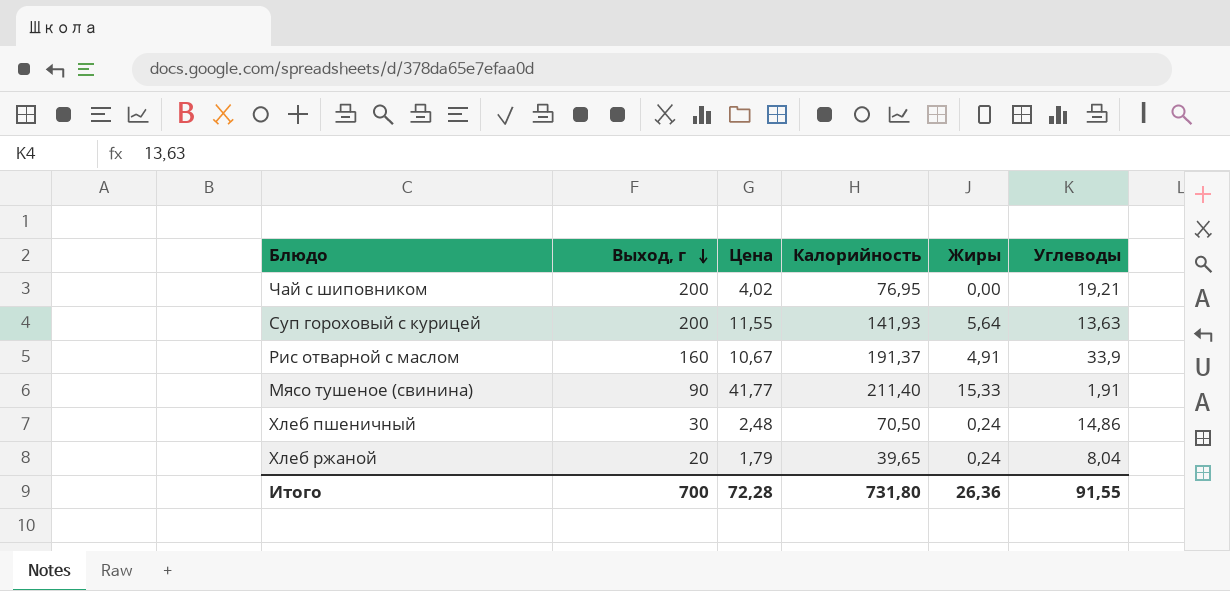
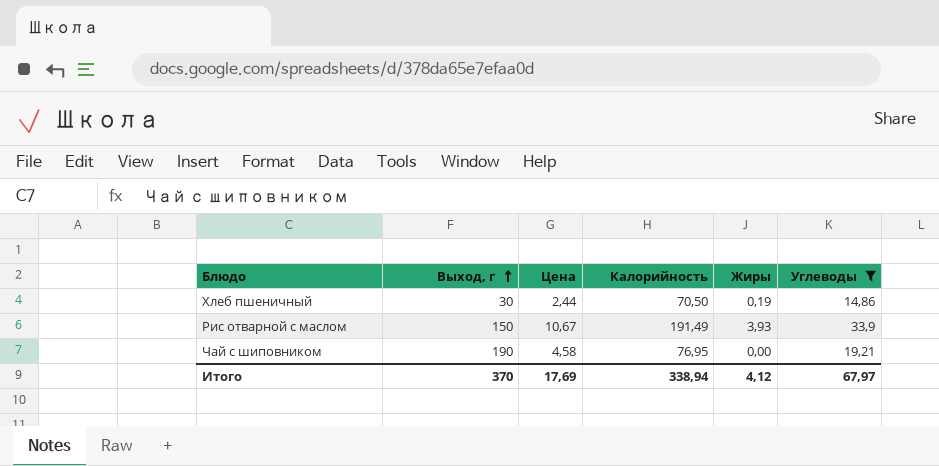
filter: none -> Углеводы >= 14,86
row order: Выход, г descending -> Выход, г ascending
Хлеб пшеничный | Цена: 2,48 -> 2,44
Хлеб пшеничный | Жиры: 0,24 -> 0,19
Рис отварной с маслом | Выход, г: 160 -> 150
Рис отварной с маслом | Калорийность: 191,37 -> 191,49
Рис отварной с маслом | Жиры: 4,91 -> 3,93
Чай с шиповником | Выход, г: 200 -> 190
Чай с шиповником | Цена: 4,02 -> 4,58
Итого | Выход, г: 700 -> 370
Итого | Цена: 72,28 -> 17,69
Итого | Калорийность: 731,80 -> 338,94
Итого | Жиры: 26,36 -> 4,12
Итого | Углеводы: 91,55 -> 67,97

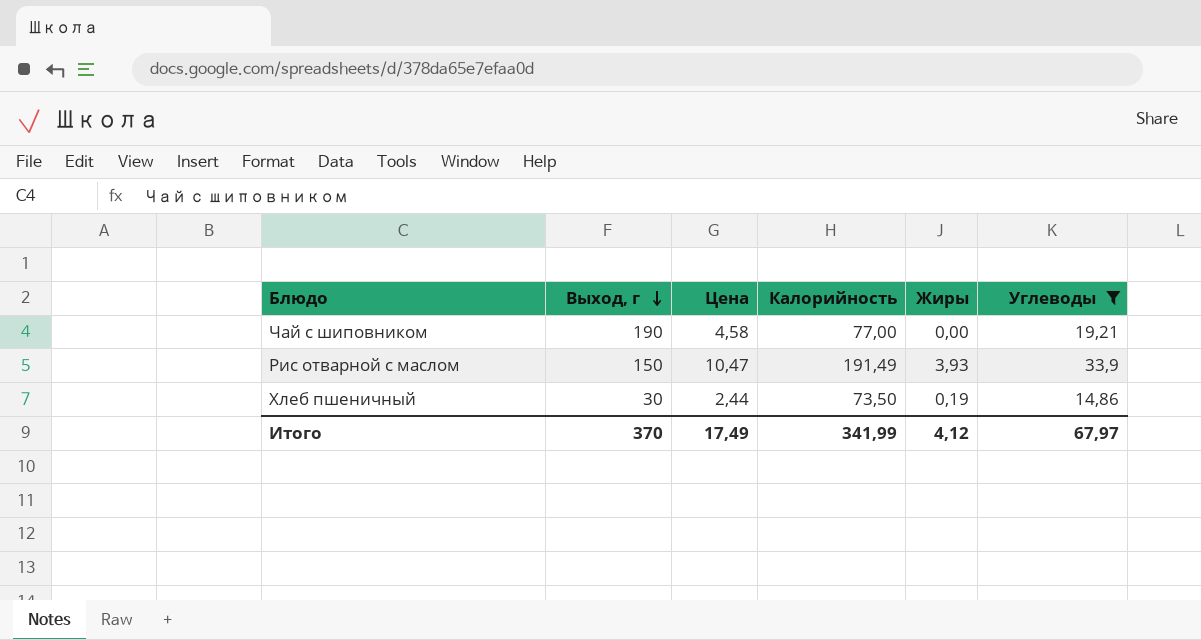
row order: Выход, г ascending -> Выход, г descending
Чай с шиповником | Калорийность: 76,95 -> 77,00
Рис отварной с маслом | Цена: 10,67 -> 10,47
Хлеб пшеничный | Калорийность: 70,50 -> 73,50
Итого | Цена: 17,69 -> 17,49
Итого | Калорийность: 338,94 -> 341,99

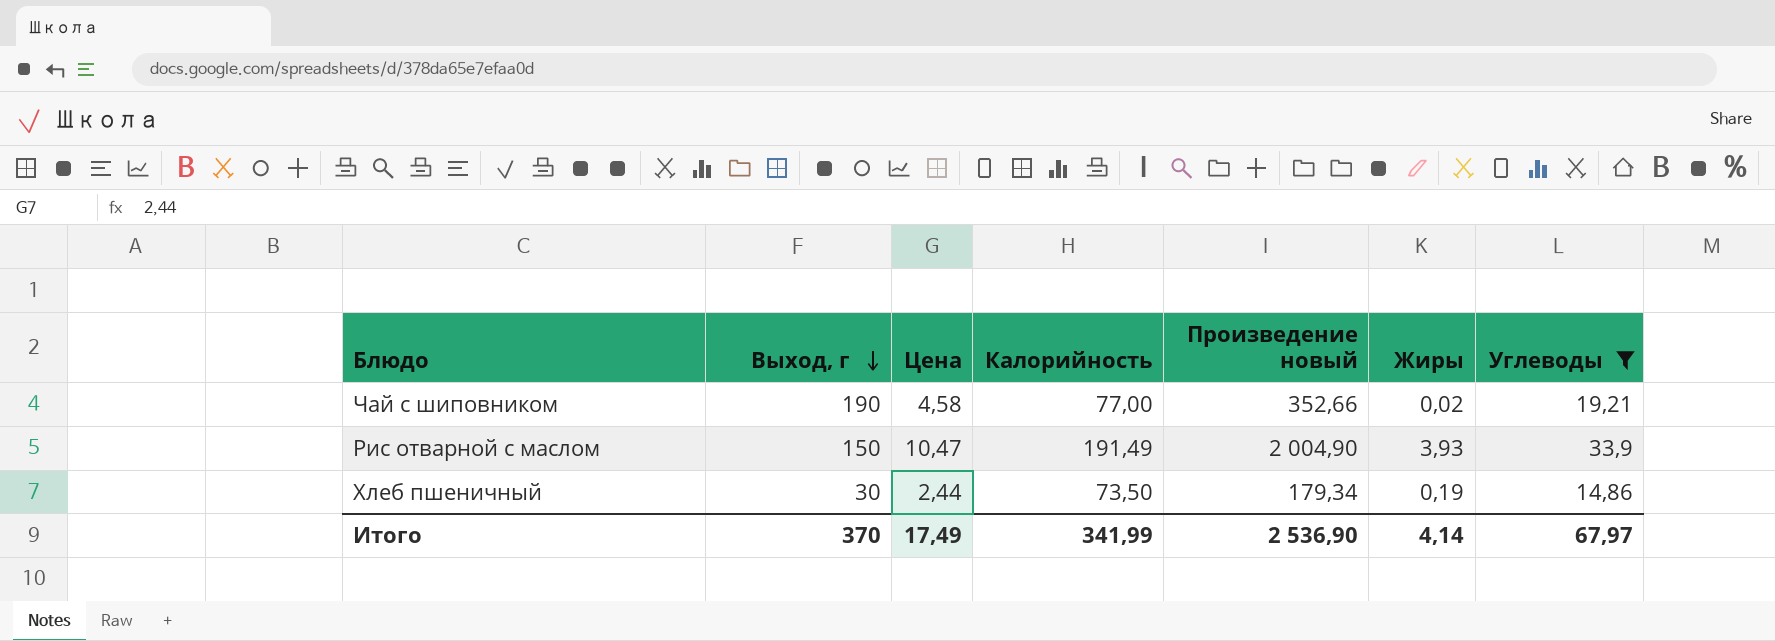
column Произведение новый | formula: none -> [Цена] * [Калорийность]
Чай с шиповником | Жиры: 0,00 -> 0,02
Итого | Жиры: 4,12 -> 4,14

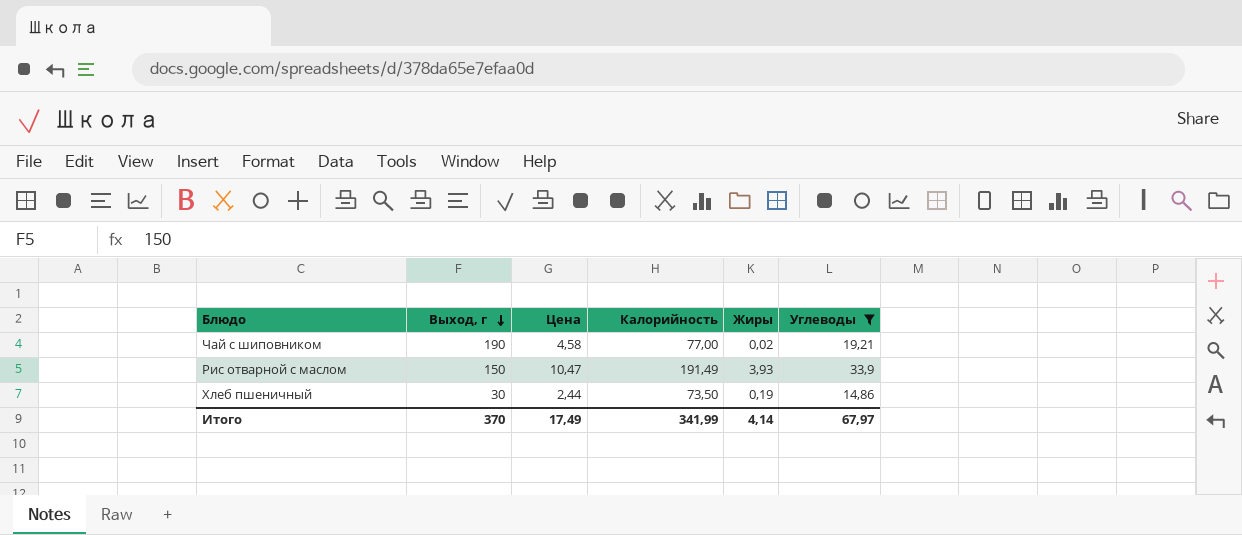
column Произведение новый | formula: [Цена] * [Калорийность] -> none

